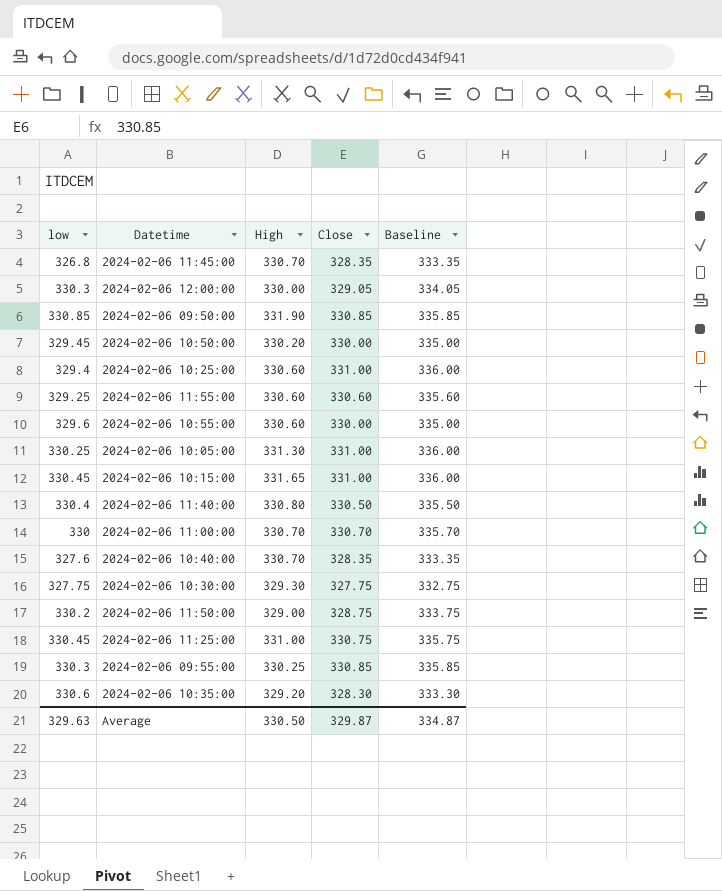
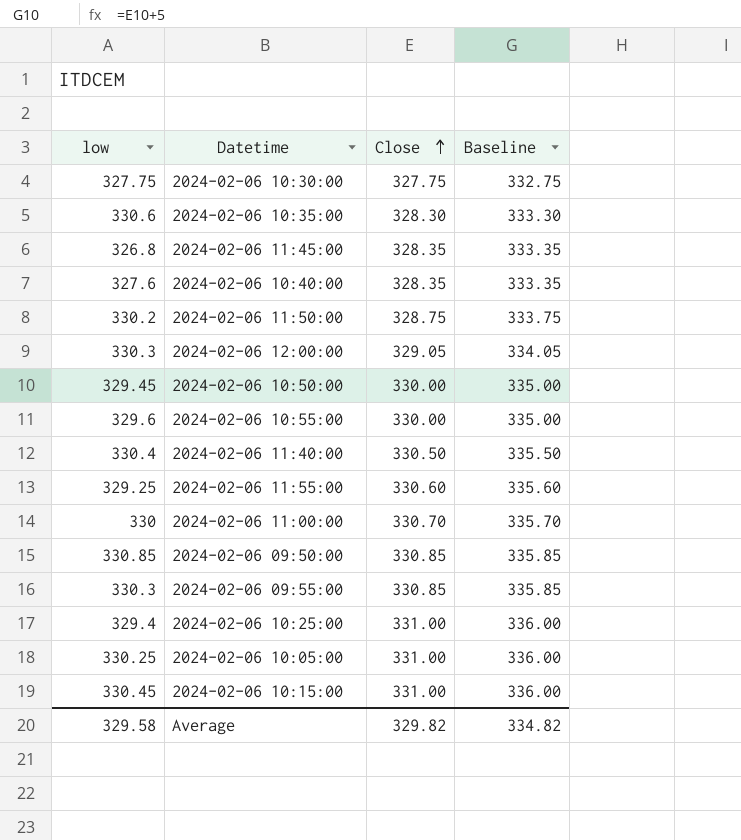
row order: none -> Close ascending
column High | position: 3 -> none
row 2024-02-06 11:25:00: 330.45 | 331.00 | 330.75 | 335.75 -> none
Average | low: 329.63 -> 329.58
Average | Close: 329.87 -> 329.82
Average | Baseline: 334.87 -> 334.82

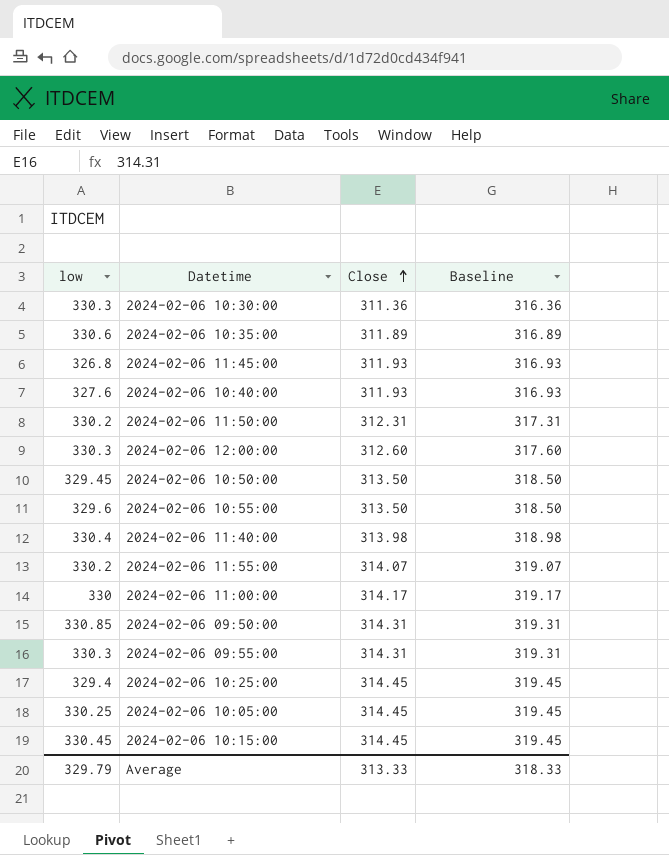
2024-02-06 10:30:00 | low: 327.75 -> 330.3
2024-02-06 10:30:00 | Close: 327.75 -> 311.36
2024-02-06 10:30:00 | Baseline: 332.75 -> 316.36
2024-02-06 10:35:00 | Close: 328.30 -> 311.89
2024-02-06 10:35:00 | Baseline: 333.30 -> 316.89
2024-02-06 11:45:00 | Close: 328.35 -> 311.93
2024-02-06 11:45:00 | Baseline: 333.35 -> 316.93
2024-02-06 10:40:00 | Close: 328.35 -> 311.93
2024-02-06 10:40:00 | Baseline: 333.35 -> 316.93
2024-02-06 11:50:00 | Close: 328.75 -> 312.31
2024-02-06 11:50:00 | Baseline: 333.75 -> 317.31
2024-02-06 12:00:00 | Close: 329.05 -> 312.60
2024-02-06 12:00:00 | Baseline: 334.05 -> 317.60
2024-02-06 10:50:00 | Close: 330.00 -> 313.50
2024-02-06 10:50:00 | Baseline: 335.00 -> 318.50
2024-02-06 10:55:00 | Close: 330.00 -> 313.50
2024-02-06 10:55:00 | Baseline: 335.00 -> 318.50
2024-02-06 11:40:00 | Close: 330.50 -> 313.98
2024-02-06 11:40:00 | Baseline: 335.50 -> 318.98
2024-02-06 11:55:00 | low: 329.25 -> 330.2
2024-02-06 11:55:00 | Close: 330.60 -> 314.07
2024-02-06 11:55:00 | Baseline: 335.60 -> 319.07
2024-02-06 11:00:00 | Close: 330.70 -> 314.17
2024-02-06 11:00:00 | Baseline: 335.70 -> 319.17
2024-02-06 09:50:00 | Close: 330.85 -> 314.31
2024-02-06 09:50:00 | Baseline: 335.85 -> 319.31
2024-02-06 09:55:00 | Close: 330.85 -> 314.31
2024-02-06 09:55:00 | Baseline: 335.85 -> 319.31
2024-02-06 10:25:00 | Close: 331.00 -> 314.45
2024-02-06 10:25:00 | Baseline: 336.00 -> 319.45
2024-02-06 10:05:00 | Close: 331.00 -> 314.45
2024-02-06 10:05:00 | Baseline: 336.00 -> 319.45
2024-02-06 10:15:00 | Close: 331.00 -> 314.45
2024-02-06 10:15:00 | Baseline: 336.00 -> 319.45
Average | low: 329.58 -> 329.79
Average | Close: 329.82 -> 313.33
Average | Baseline: 334.82 -> 318.33

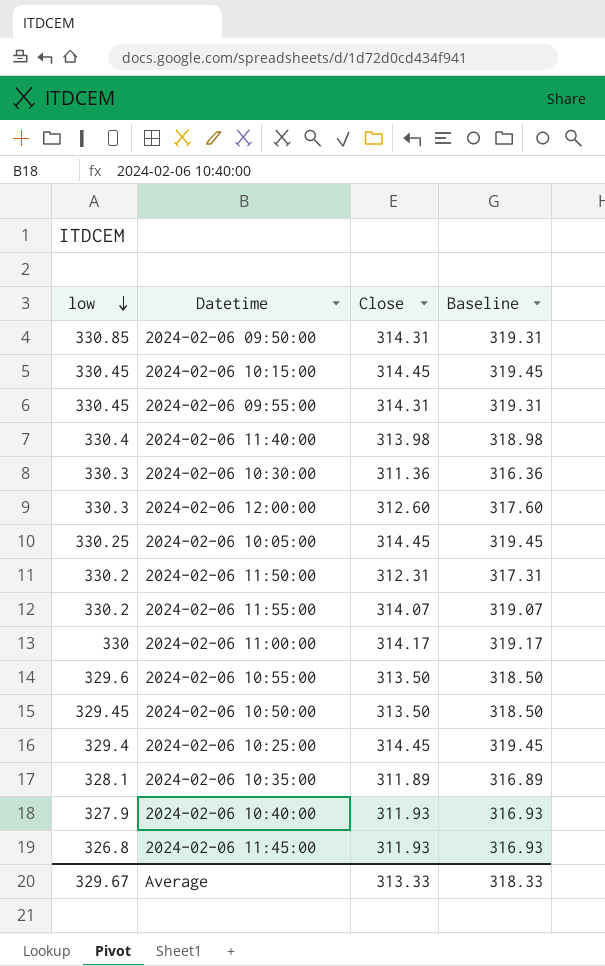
row order: Close ascending -> low descending
2024-02-06 09:55:00 | low: 330.3 -> 330.45
2024-02-06 10:35:00 | low: 330.6 -> 328.1
2024-02-06 10:40:00 | low: 327.6 -> 327.9
Average | low: 329.79 -> 329.67

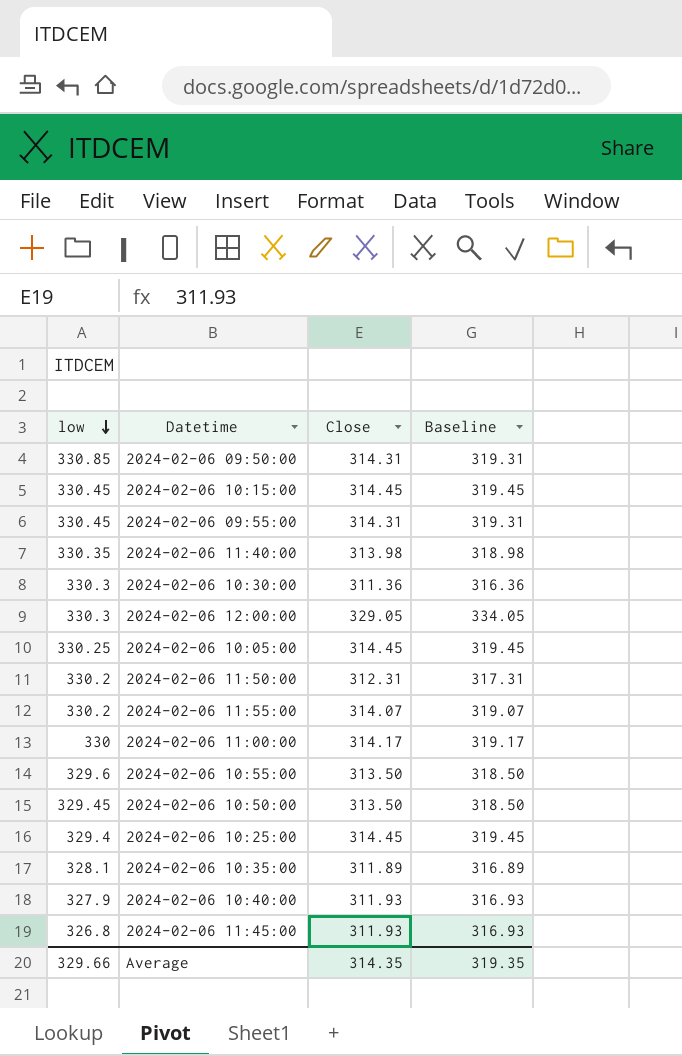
2024-02-06 11:40:00 | low: 330.4 -> 330.35
2024-02-06 12:00:00 | Close: 312.60 -> 329.05
2024-02-06 12:00:00 | Baseline: 317.60 -> 334.05
Average | low: 329.67 -> 329.66
Average | Close: 313.33 -> 314.35
Average | Baseline: 318.33 -> 319.35

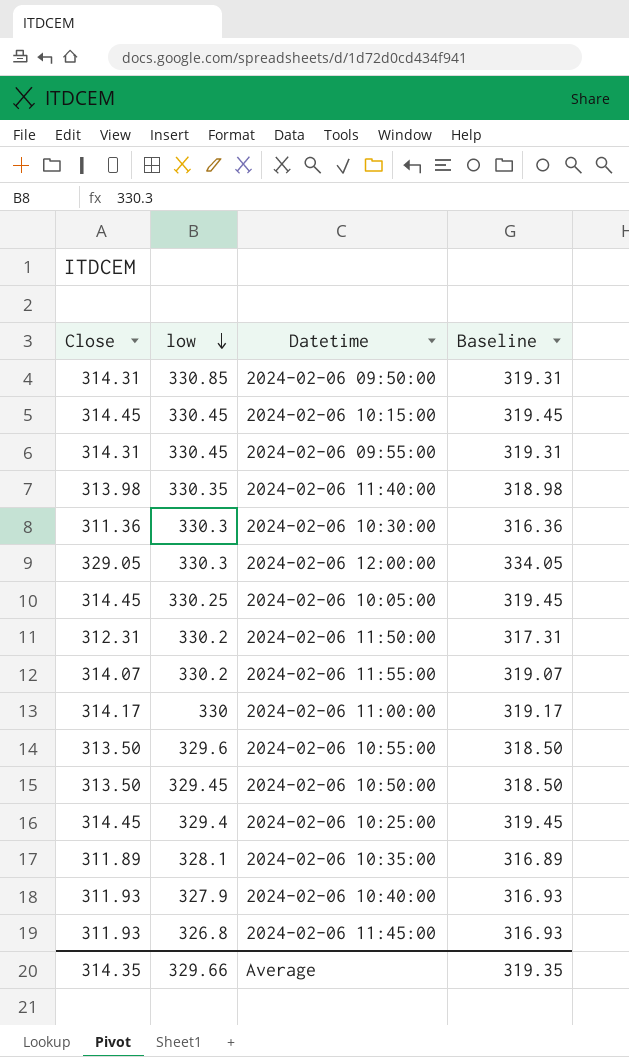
column Close | position: 3 -> 1

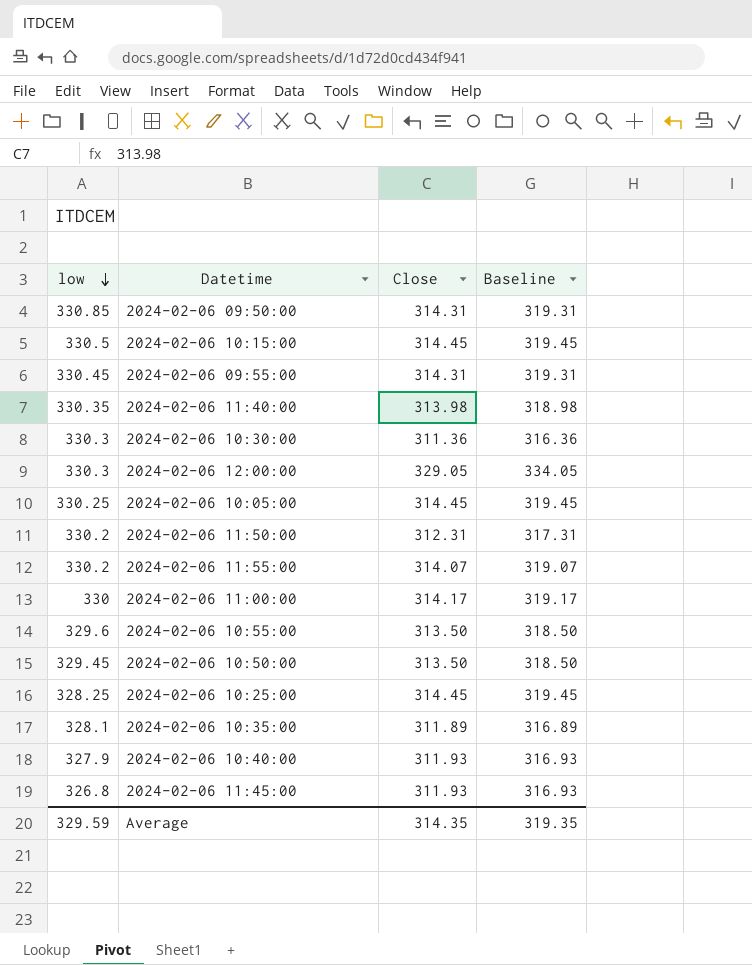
column Close | position: 1 -> 3
2024-02-06 10:15:00 | low: 330.45 -> 330.5
2024-02-06 10:25:00 | low: 329.4 -> 328.25
Average | low: 329.66 -> 329.59

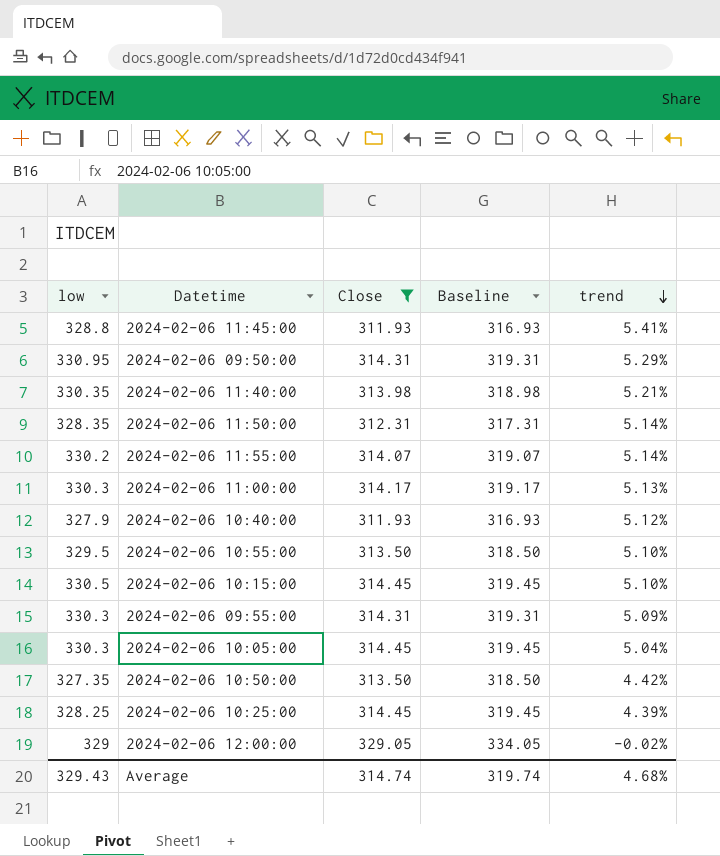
filter: none -> Close >= 311.93
row order: low descending -> trend descending
column trend | formula: none -> ([low] - [Close]) / [Close]
2024-02-06 11:45:00 | low: 326.8 -> 328.8
2024-02-06 09:50:00 | low: 330.85 -> 330.95
2024-02-06 11:50:00 | low: 330.2 -> 328.35
2024-02-06 11:00:00 | low: 330 -> 330.3
2024-02-06 10:55:00 | low: 329.6 -> 329.5
2024-02-06 09:55:00 | low: 330.45 -> 330.3
2024-02-06 10:05:00 | low: 330.25 -> 330.3
2024-02-06 10:50:00 | low: 329.45 -> 327.35
2024-02-06 12:00:00 | low: 330.3 -> 329
Average | low: 329.59 -> 329.43
Average | Close: 314.35 -> 314.74
Average | Baseline: 319.35 -> 319.74

